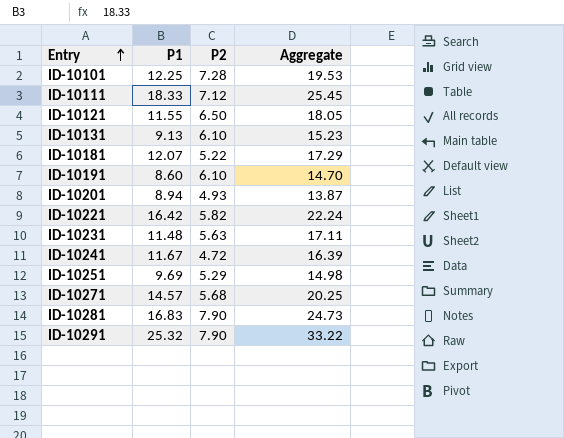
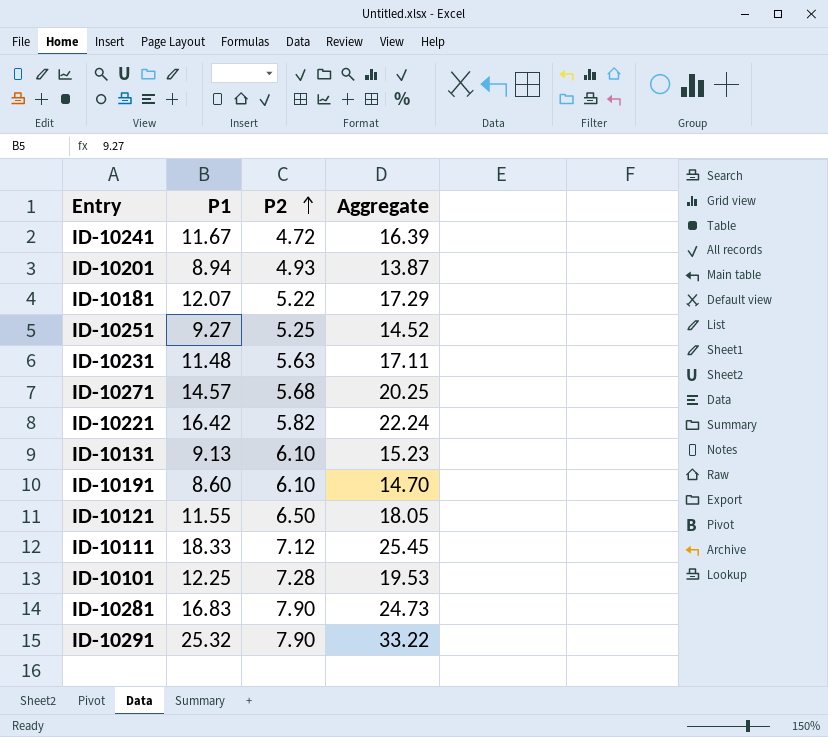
row order: Entry ascending -> P2 ascending
ID-10251 | P1: 9.69 -> 9.27
ID-10251 | P2: 5.29 -> 5.25
ID-10251 | Aggregate: 14.98 -> 14.52

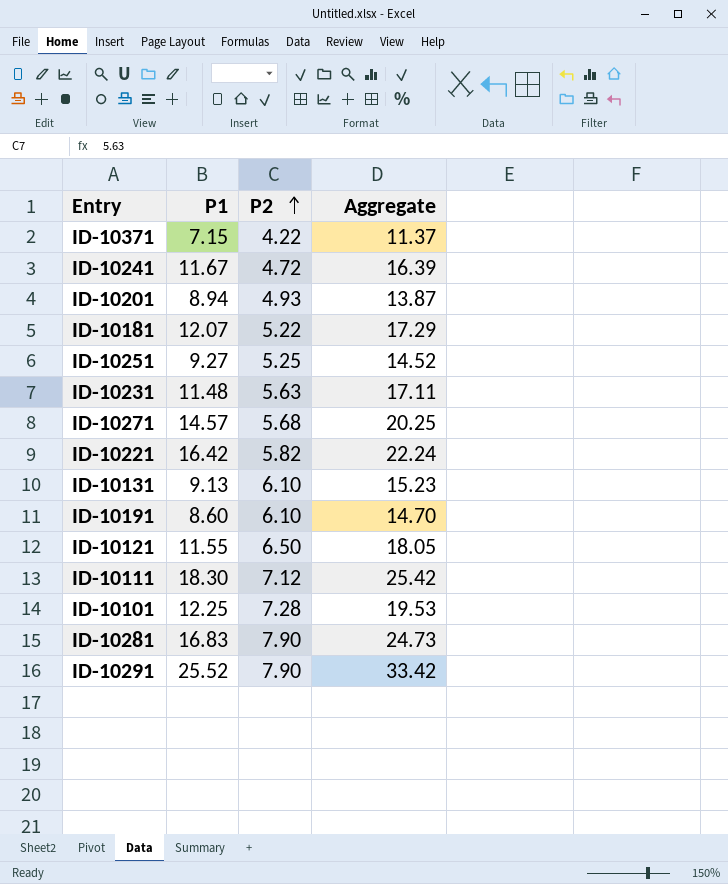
row ID-10371: none -> 7.15 | 4.22 | 11.37
ID-10111 | P1: 18.33 -> 18.30
ID-10111 | Aggregate: 25.45 -> 25.42
ID-10291 | P1: 25.32 -> 25.52
ID-10291 | Aggregate: 33.22 -> 33.42

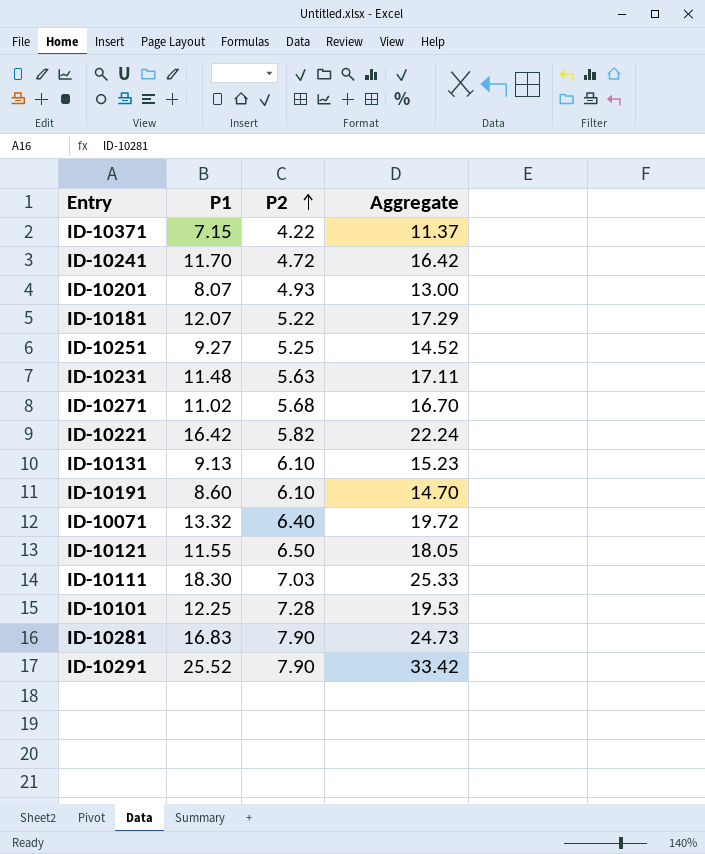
ID-10241 | P1: 11.67 -> 11.70
ID-10241 | Aggregate: 16.39 -> 16.42
ID-10201 | P1: 8.94 -> 8.07
ID-10201 | Aggregate: 13.87 -> 13.00
ID-10271 | P1: 14.57 -> 11.02
ID-10271 | Aggregate: 20.25 -> 16.70
row ID-10071: none -> 13.32 | 6.40 | 19.72
ID-10111 | P2: 7.12 -> 7.03
ID-10111 | Aggregate: 25.42 -> 25.33

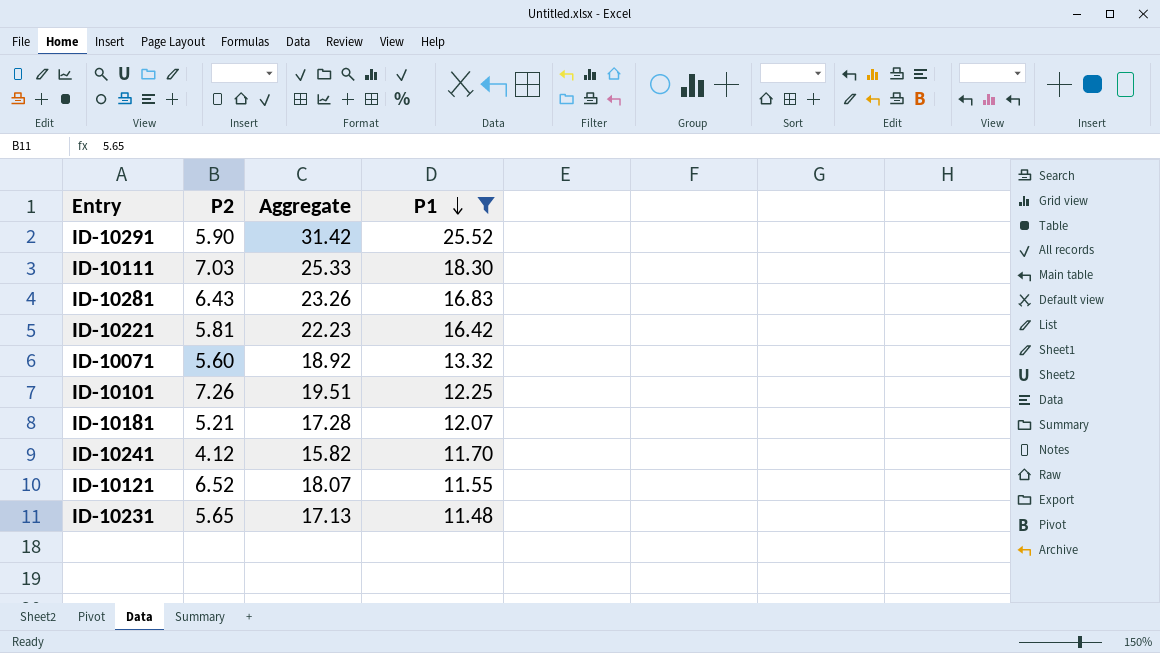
filter: none -> P1 >= 11.48
row order: P2 ascending -> P1 descending
column P1 | position: 2 -> 4
ID-10291 | P2: 7.90 -> 5.90
ID-10291 | Aggregate: 33.42 -> 31.42
ID-10281 | P2: 7.90 -> 6.43
ID-10281 | Aggregate: 24.73 -> 23.26
ID-10221 | P2: 5.82 -> 5.81
ID-10221 | Aggregate: 22.24 -> 22.23
ID-10071 | P2: 6.40 -> 5.60
ID-10071 | Aggregate: 19.72 -> 18.92
ID-10101 | P2: 7.28 -> 7.26
ID-10101 | Aggregate: 19.53 -> 19.51
ID-10181 | P2: 5.22 -> 5.21
ID-10181 | Aggregate: 17.29 -> 17.28
ID-10241 | P2: 4.72 -> 4.12
ID-10241 | Aggregate: 16.42 -> 15.82
ID-10121 | P2: 6.50 -> 6.52
ID-10121 | Aggregate: 18.05 -> 18.07
ID-10231 | P2: 5.63 -> 5.65
ID-10231 | Aggregate: 17.11 -> 17.13

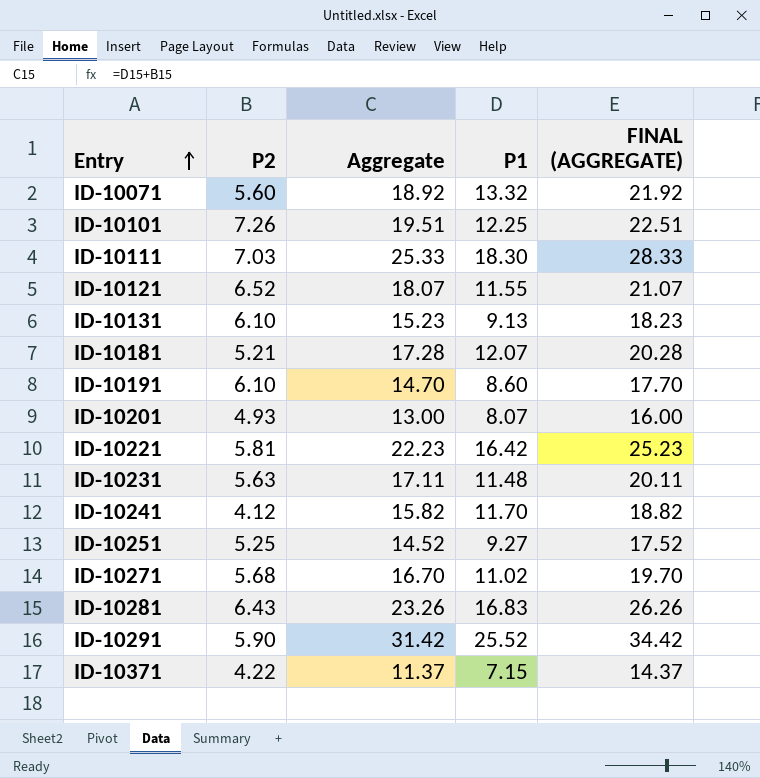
filter: P1 >= 11.48 -> none
row order: P1 descending -> Entry ascending
column FINAL (AGGREGATE) | formula: none -> [Aggregate] + 3
ID-10231 | P2: 5.65 -> 5.63
ID-10231 | Aggregate: 17.13 -> 17.11

